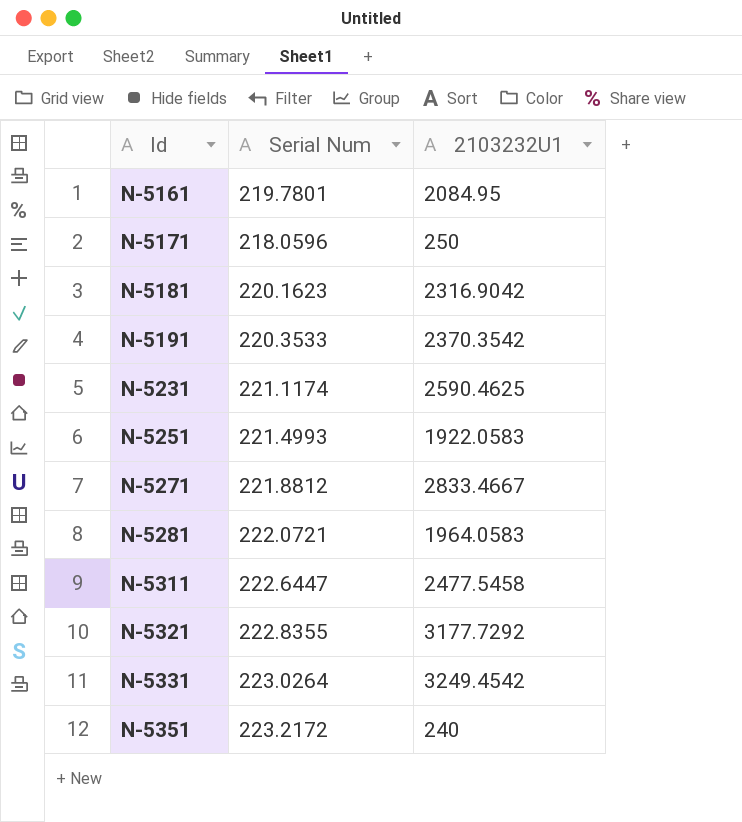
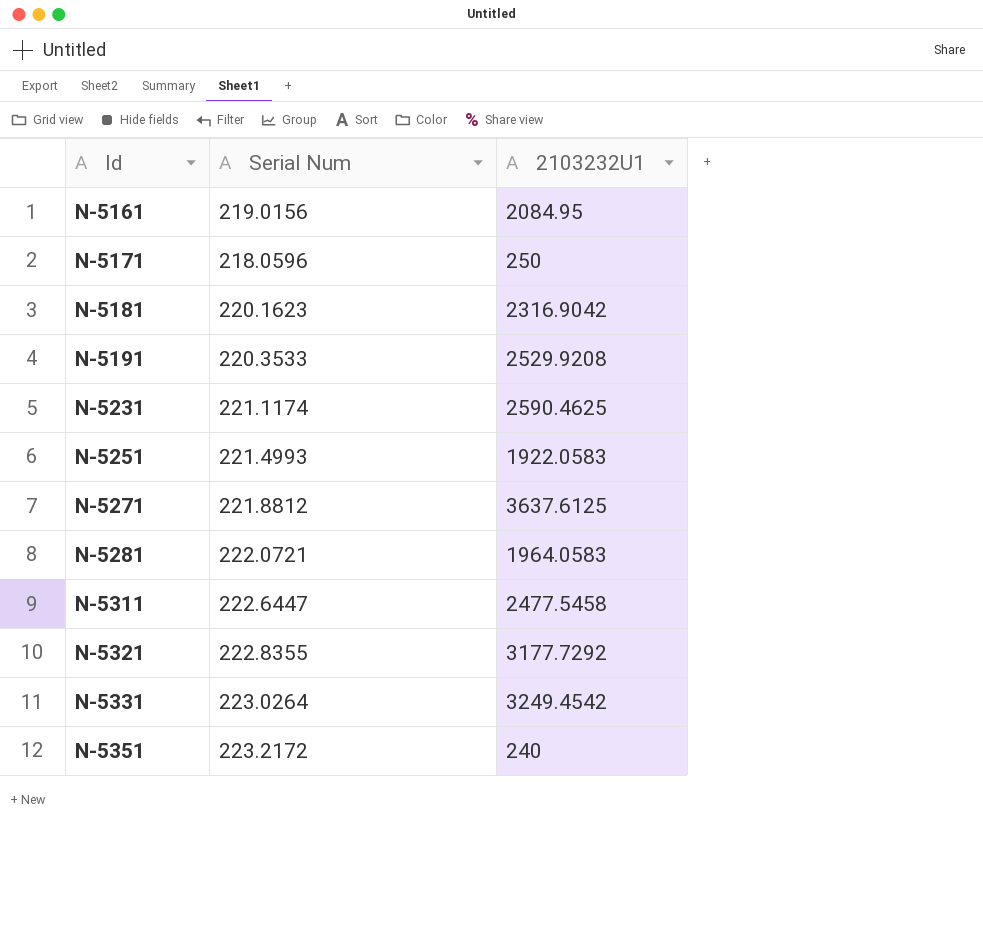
N-5161 | Serial Num: 219.7801 -> 219.0156
N-5191 | 2103232U1: 2370.3542 -> 2529.9208
N-5271 | 2103232U1: 2833.4667 -> 3637.6125

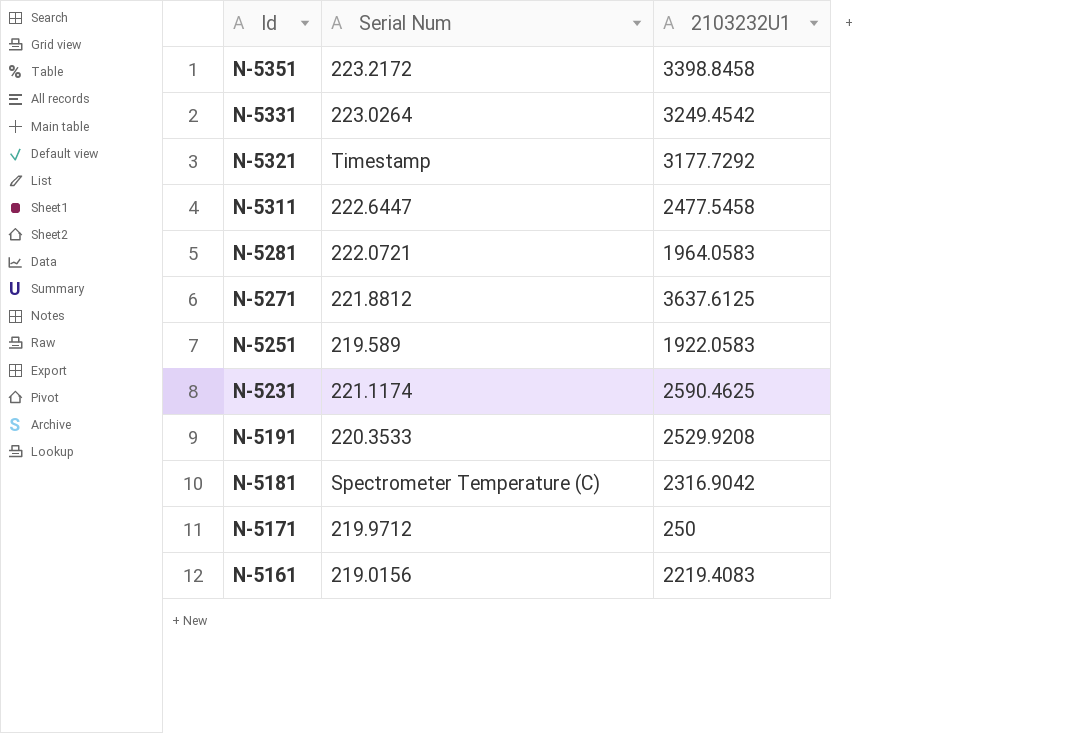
row order: Id ascending -> Id descending
N-5351 | 2103232U1: 240 -> 3398.8458
N-5321 | Serial Num: 222.8355 -> Timestamp
N-5251 | Serial Num: 221.4993 -> 219.589
N-5181 | Serial Num: 220.1623 -> Spectrometer Temperature (C)
N-5171 | Serial Num: 218.0596 -> 219.9712
N-5161 | 2103232U1: 2084.95 -> 2219.4083

